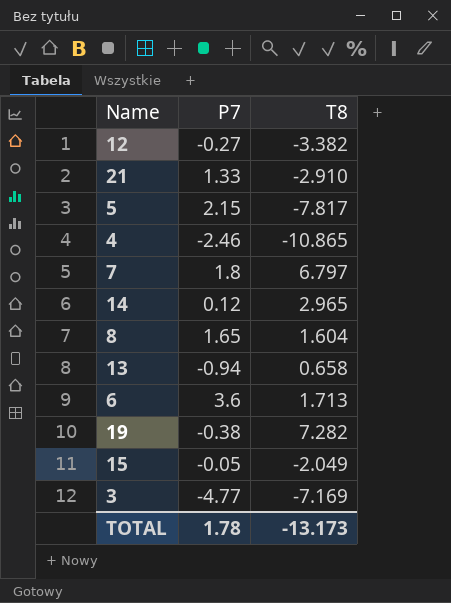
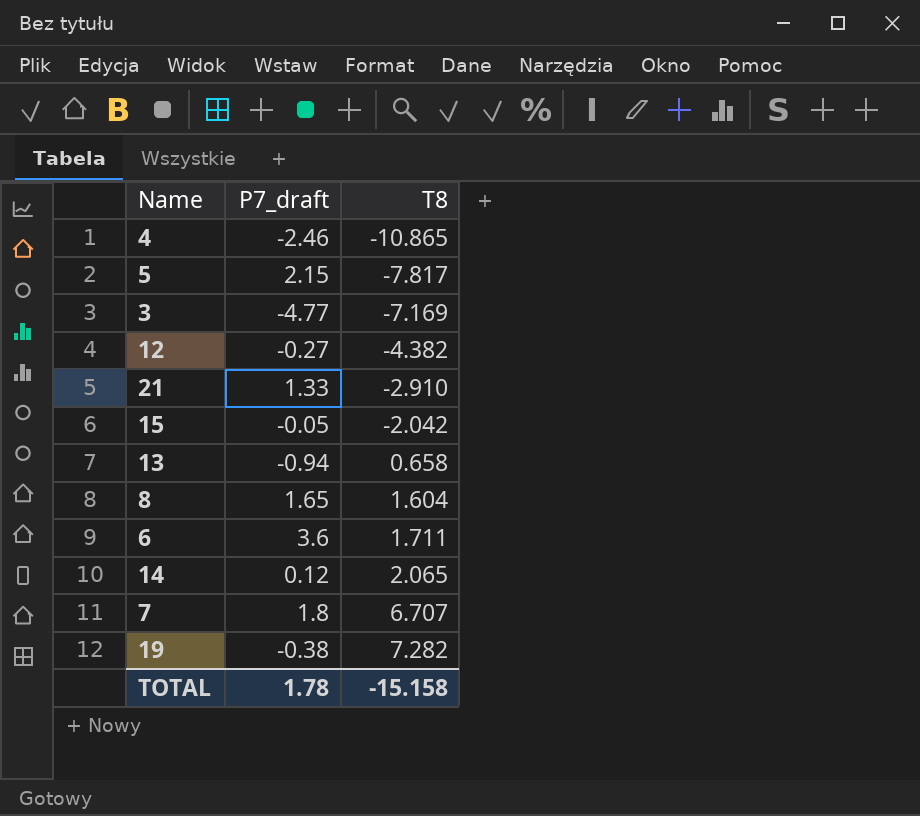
row order: none -> T8 ascending
column name: P7 -> P7_draft
12 | T8: -3.382 -> -4.382
15 | T8: -2.049 -> -2.042
6 | T8: 1.713 -> 1.711
14 | T8: 2.965 -> 2.065
7 | T8: 6.797 -> 6.707
TOTAL | T8: -13.173 -> -15.158

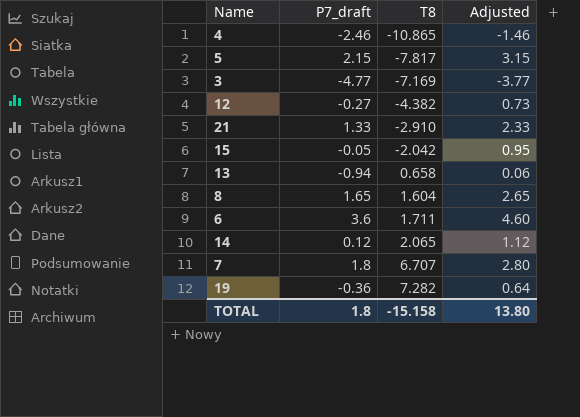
column Adjusted | formula: none -> [P7_draft] + 1
19 | P7_draft: -0.38 -> -0.36
TOTAL | P7_draft: 1.78 -> 1.8

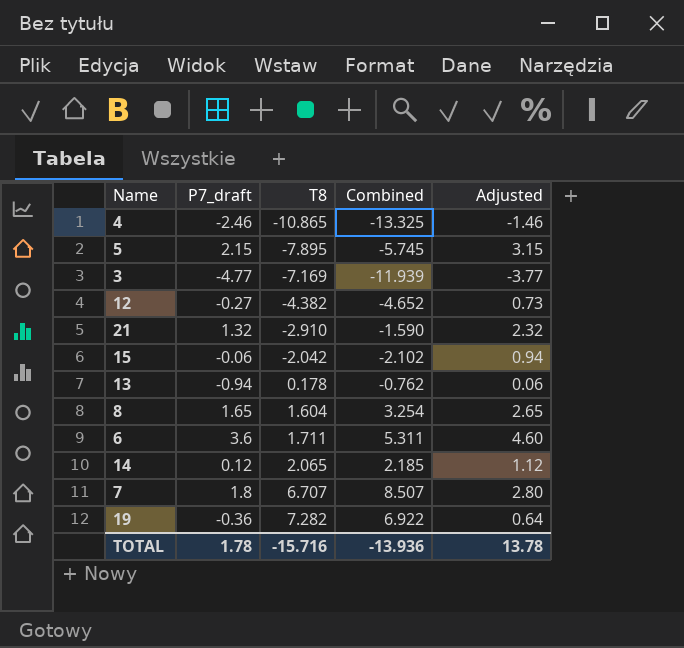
column Combined | formula: none -> [P7_draft] + [T8]
5 | T8: -7.817 -> -7.895
21 | P7_draft: 1.33 -> 1.32
21 | Adjusted: 2.33 -> 2.32
15 | P7_draft: -0.05 -> -0.06
15 | Adjusted: 0.95 -> 0.94
13 | T8: 0.658 -> 0.178
TOTAL | P7_draft: 1.8 -> 1.78
TOTAL | T8: -15.158 -> -15.716
TOTAL | Adjusted: 13.80 -> 13.78

